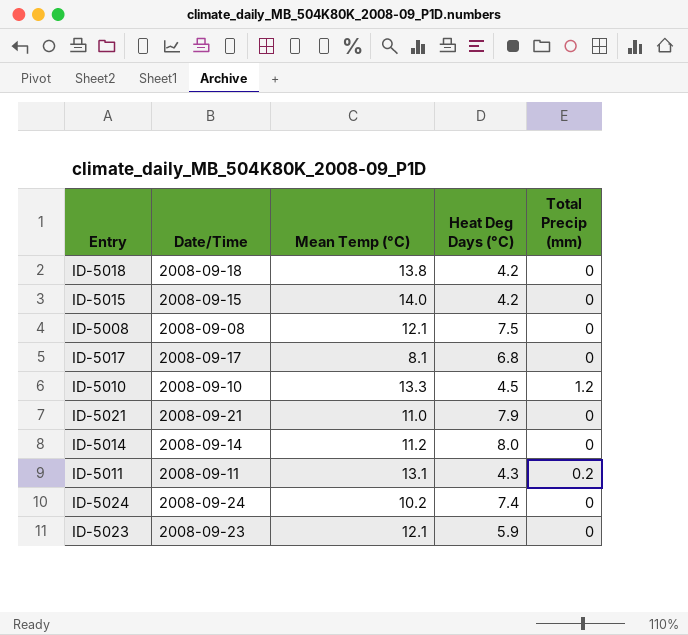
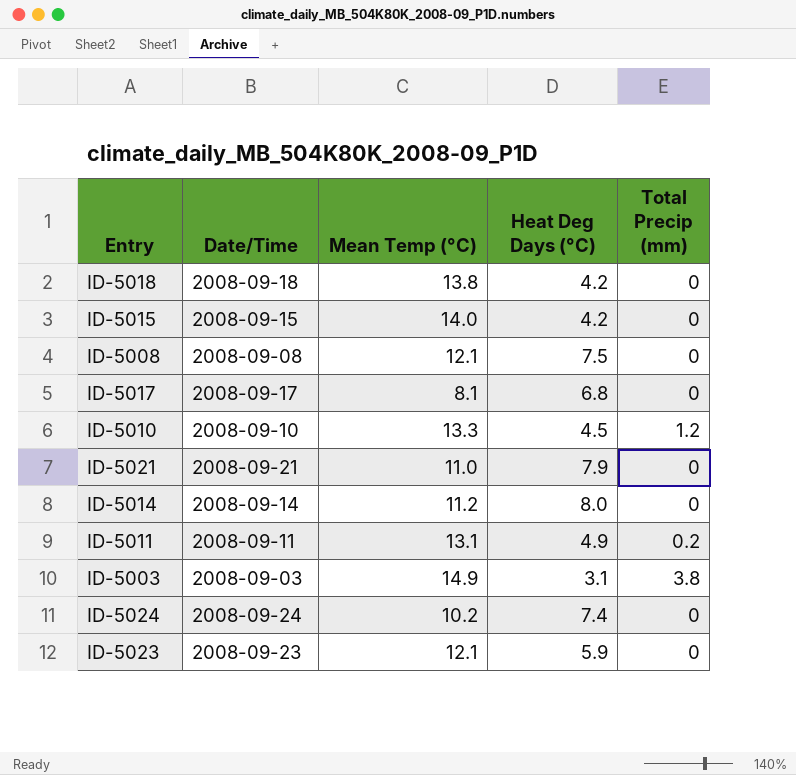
ID-5011 | Heat Deg Days (°C): 4.3 -> 4.9
row ID-5003: none -> 2008-09-03 | 14.9 | 3.1 | 3.8

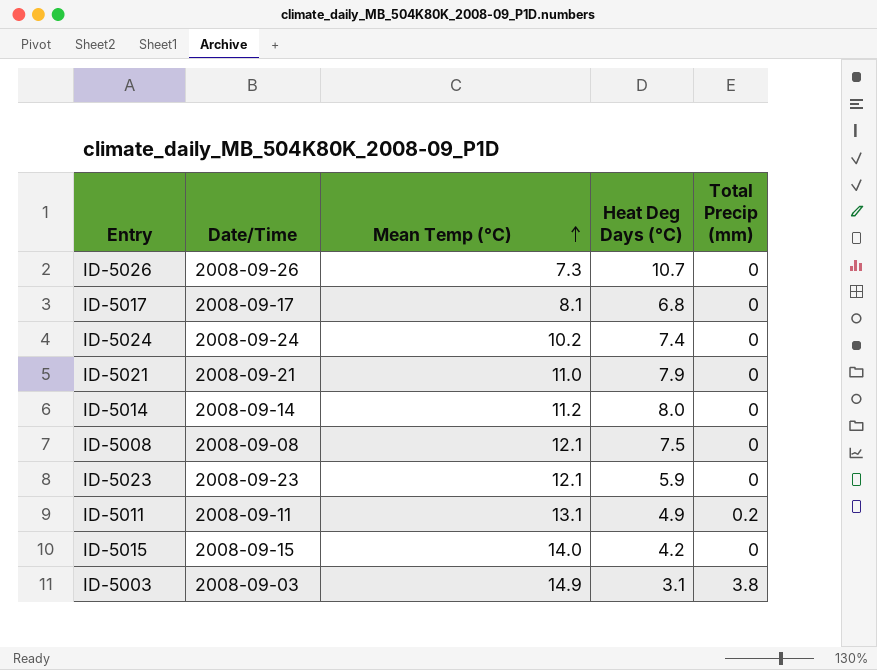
row order: none -> Mean Temp (°C) ascending
row ID-5018: 2008-09-18 | 13.8 | 4.2 | 0 -> none
row ID-5010: 2008-09-10 | 13.3 | 4.5 | 1.2 -> none
row ID-5026: none -> 2008-09-26 | 7.3 | 10.7 | 0

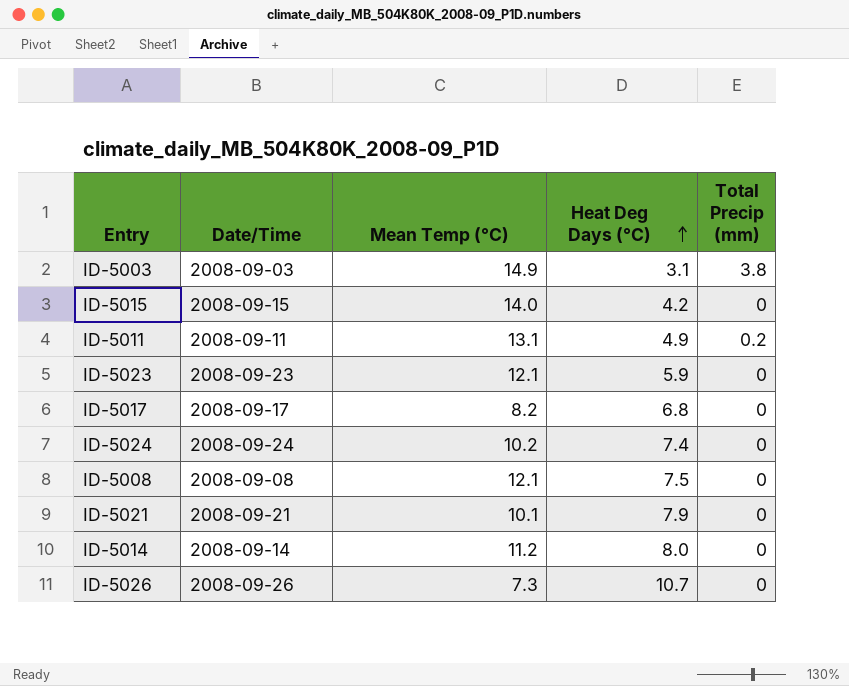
row order: Mean Temp (°C) ascending -> Heat Deg Days (°C) ascending
ID-5017 | Mean Temp (°C): 8.1 -> 8.2
ID-5021 | Mean Temp (°C): 11.0 -> 10.1

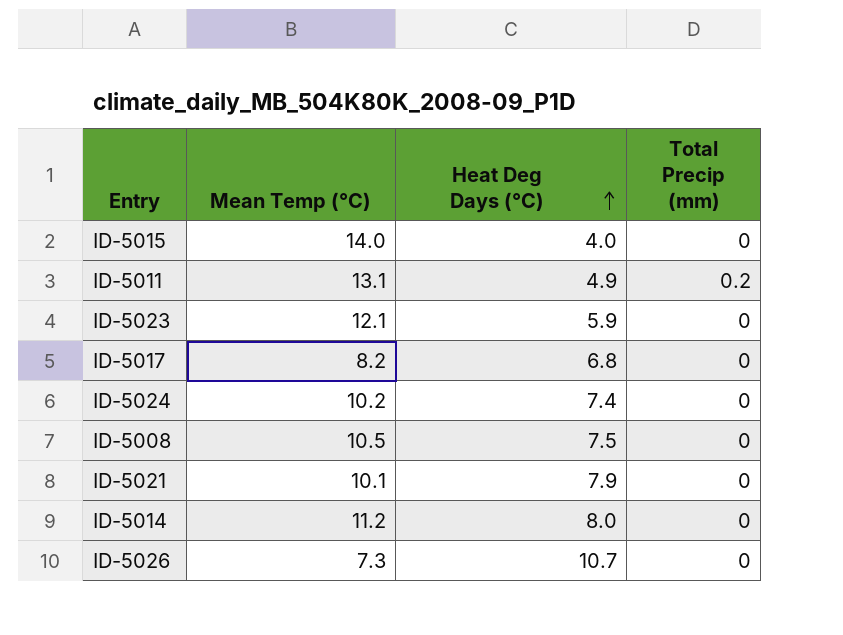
column Date/Time | position: 2 -> none
row ID-5003: 2008-09-03 | 14.9 | 3.1 | 3.8 -> none
ID-5015 | Heat Deg Days (°C): 4.2 -> 4.0
ID-5008 | Mean Temp (°C): 12.1 -> 10.5

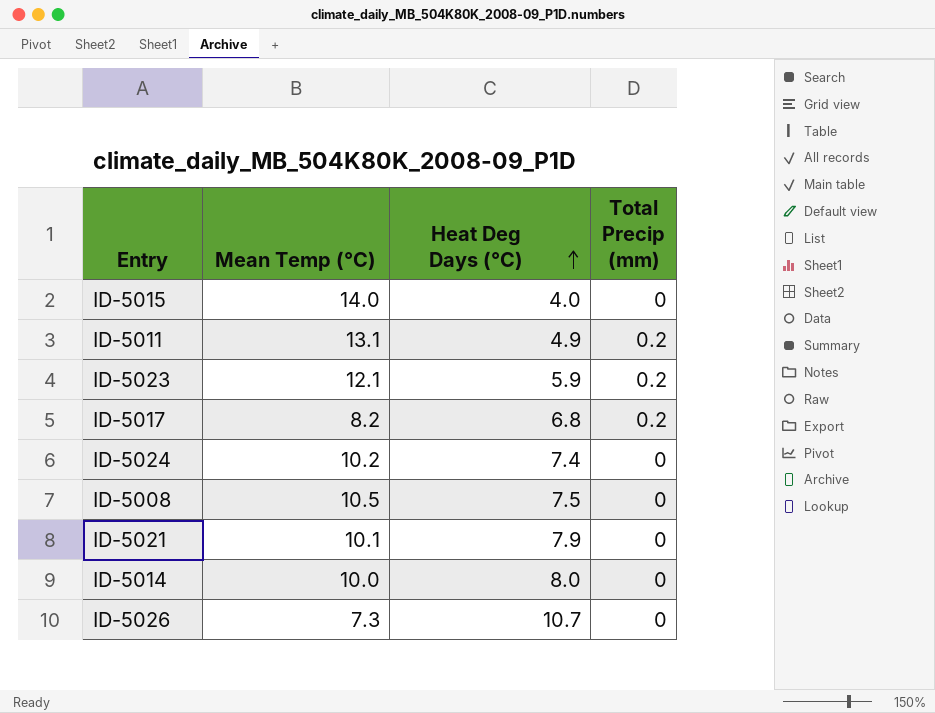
ID-5023 | Total Precip (mm): 0 -> 0.2
ID-5017 | Total Precip (mm): 0 -> 0.2
ID-5014 | Mean Temp (°C): 11.2 -> 10.0

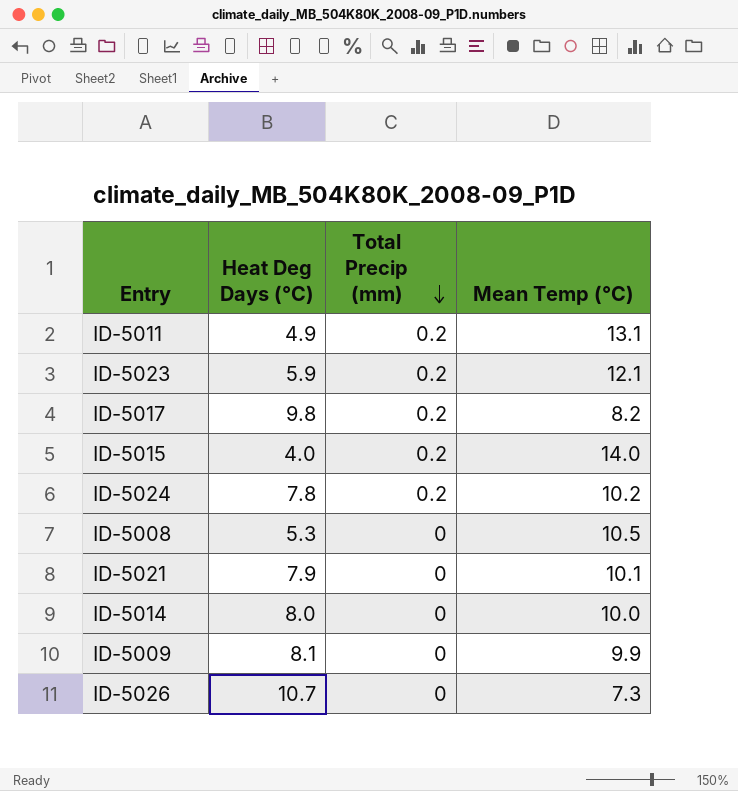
row order: Heat Deg Days (°C) ascending -> Total Precip (mm) descending
column Mean Temp (°C) | position: 2 -> 4
ID-5017 | Heat Deg Days (°C): 6.8 -> 9.8
ID-5015 | Total Precip (mm): 0 -> 0.2
ID-5024 | Heat Deg Days (°C): 7.4 -> 7.8
ID-5024 | Total Precip (mm): 0 -> 0.2
ID-5008 | Heat Deg Days (°C): 7.5 -> 5.3
row ID-5009: none -> 8.1 | 0 | 9.9

